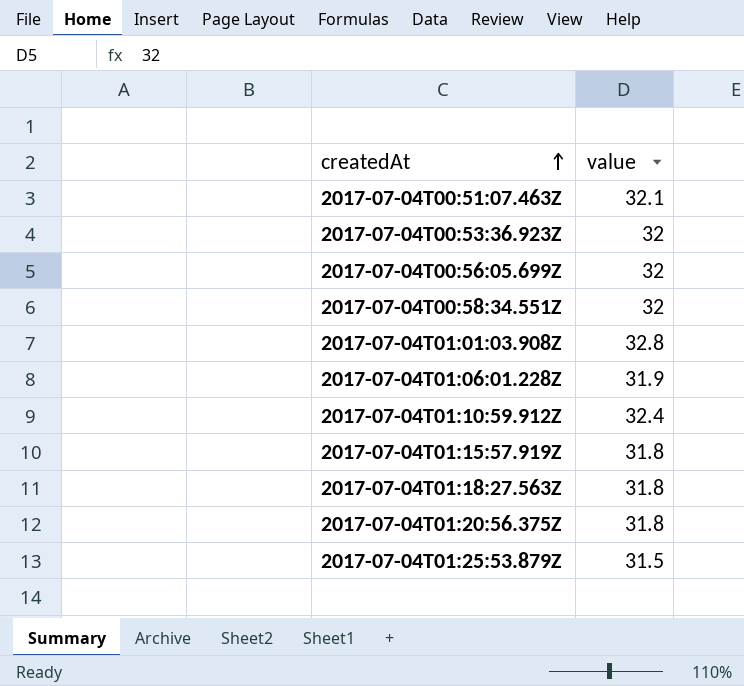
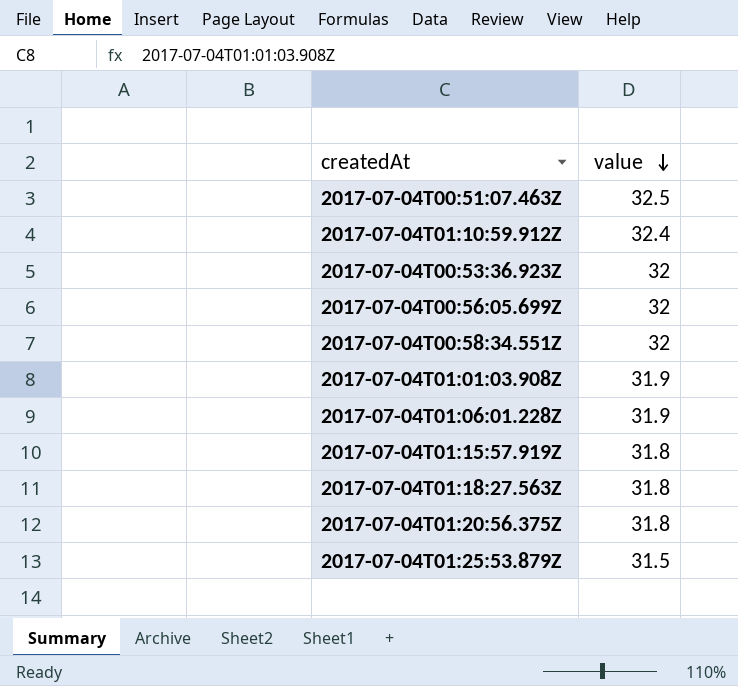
row order: createdAt ascending -> value descending
2017-07-04T00:51:07.463Z | value: 32.1 -> 32.5
2017-07-04T01:01:03.908Z | value: 32.8 -> 31.9

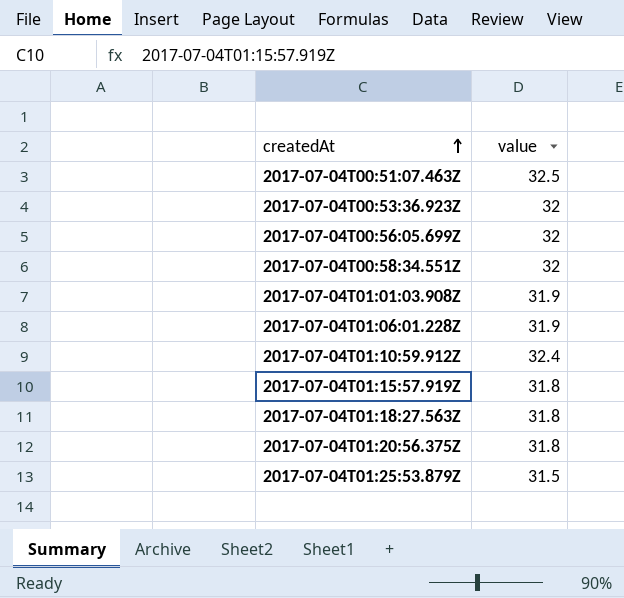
row order: value descending -> createdAt ascending

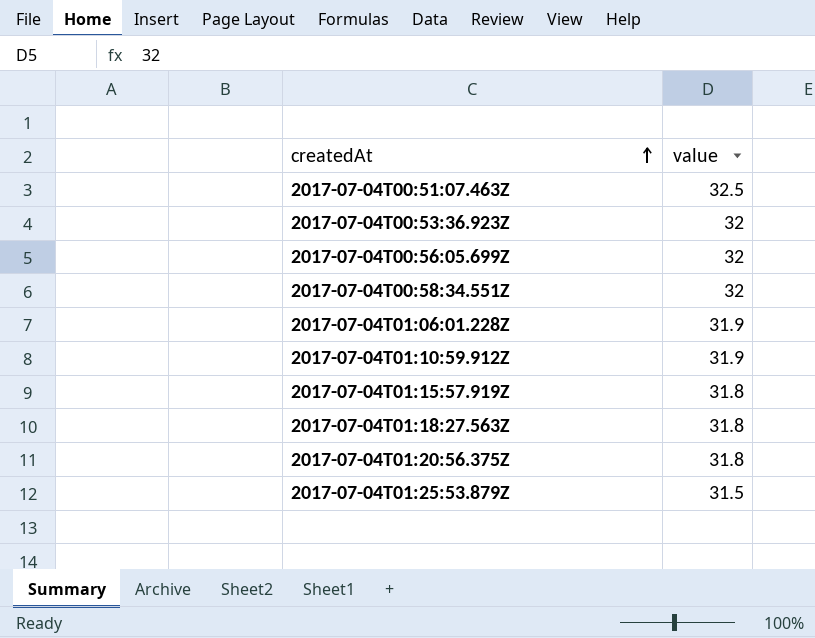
row 2017-07-04T01:01:03.908Z: 31.9 -> none
2017-07-04T01:10:59.912Z | value: 32.4 -> 31.9

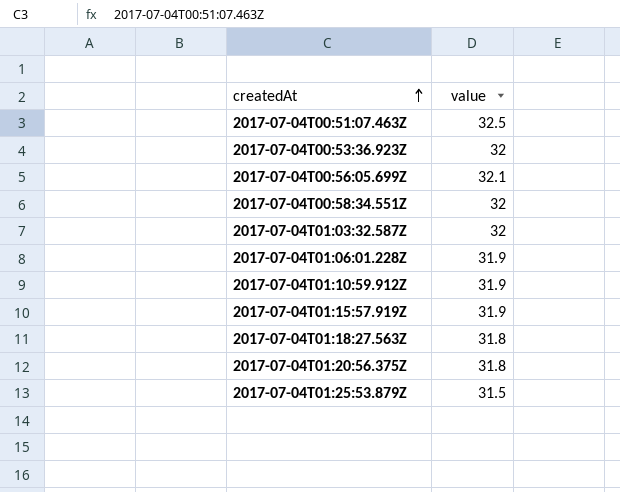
2017-07-04T00:56:05.699Z | value: 32 -> 32.1
row 2017-07-04T01:03:32.587Z: none -> 32
2017-07-04T01:15:57.919Z | value: 31.8 -> 31.9

